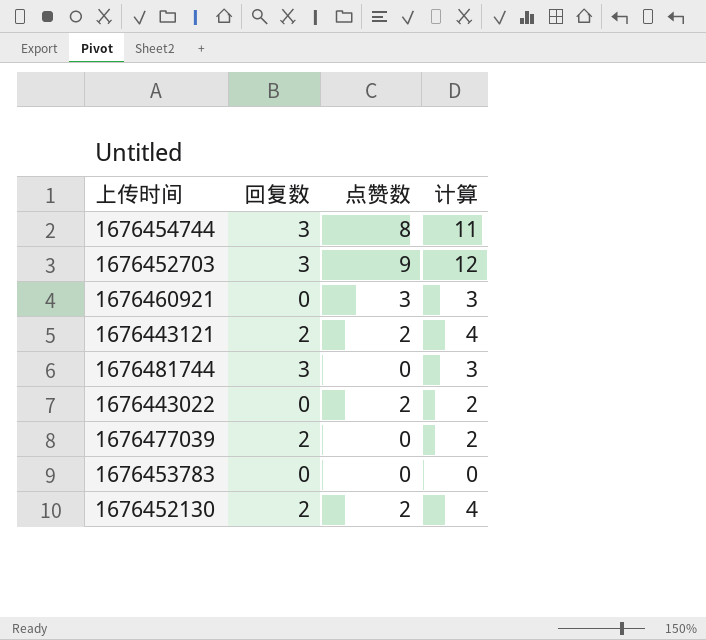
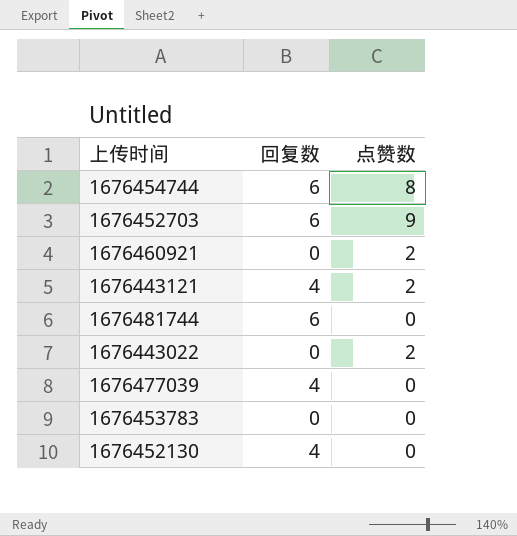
column 计算 | formula: [回复数] + [点赞数] -> none
1676454744 | 回复数: 3 -> 6
1676452703 | 回复数: 3 -> 6
1676460921 | 点赞数: 3 -> 2
1676443121 | 回复数: 2 -> 4
1676481744 | 回复数: 3 -> 6
1676477039 | 回复数: 2 -> 4
1676452130 | 回复数: 2 -> 4
1676452130 | 点赞数: 2 -> 0

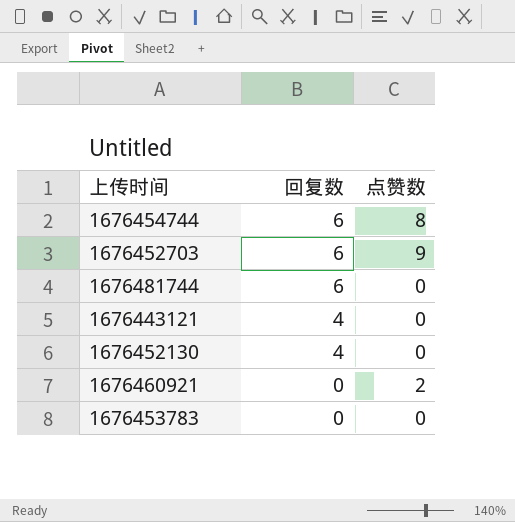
row order: none -> 回复数 descending
row 1676443022: 0 | 2 -> none
row 1676477039: 4 | 0 -> none
1676443121 | 点赞数: 2 -> 0

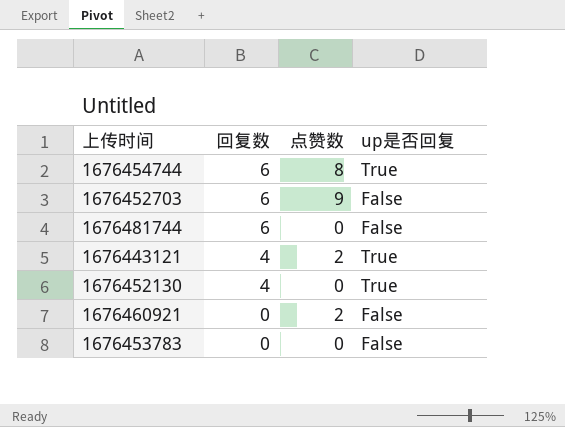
column up是否回复 | position: none -> 4
1676443121 | 点赞数: 0 -> 2

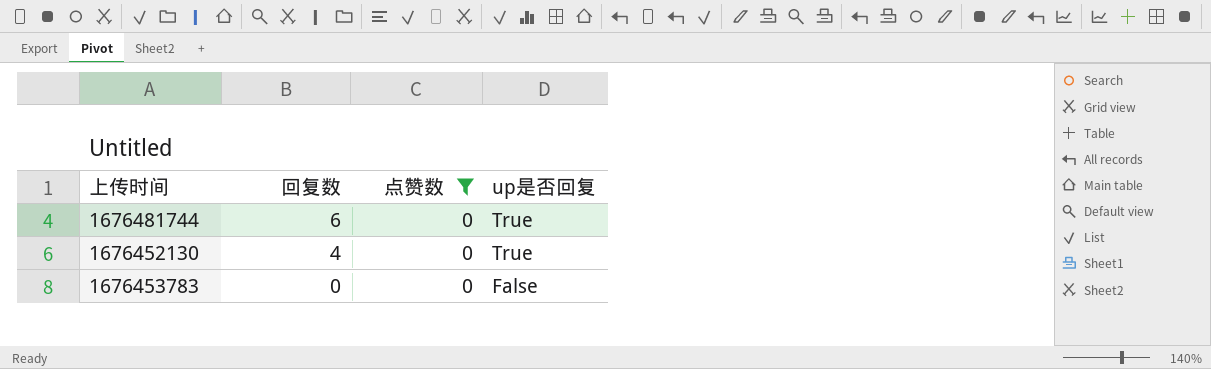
filter: none -> 点赞数 = 0
1676481744 | up是否回复: False -> True

